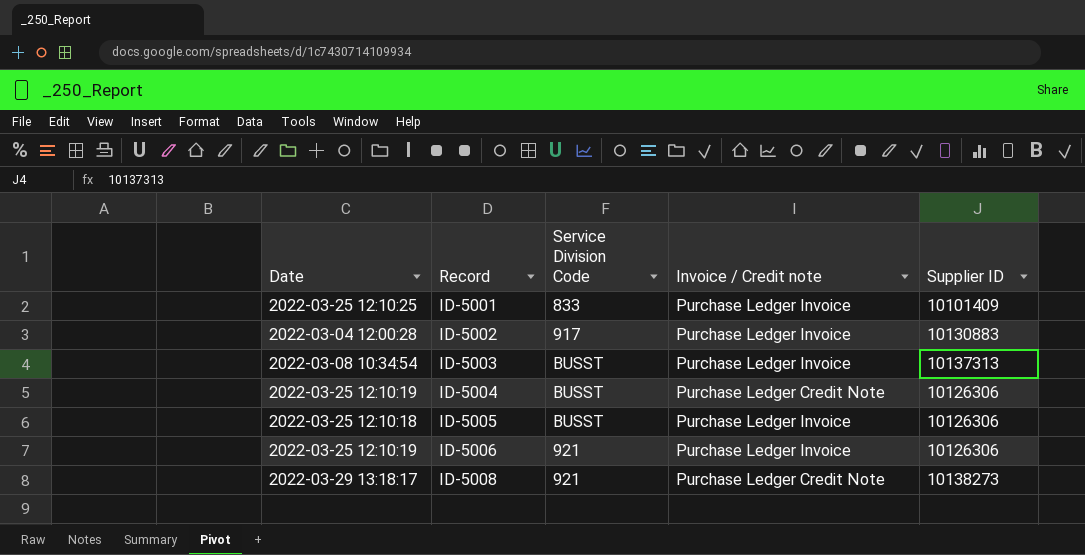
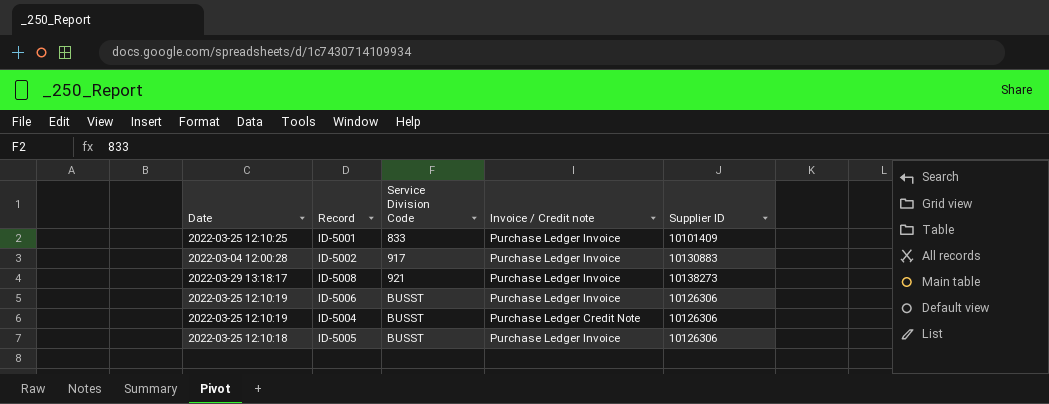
row order: Record ascending -> Service Division Code ascending
row ID-5003: 2022-03-08 10:34:54 | BUSST | Purchase Ledger Invoice | 10137313 -> none
ID-5008 | Invoice / Credit note: Purchase Ledger Credit Note -> Purchase Ledger Invoice
ID-5006 | Service Division Code: 921 -> BUSST

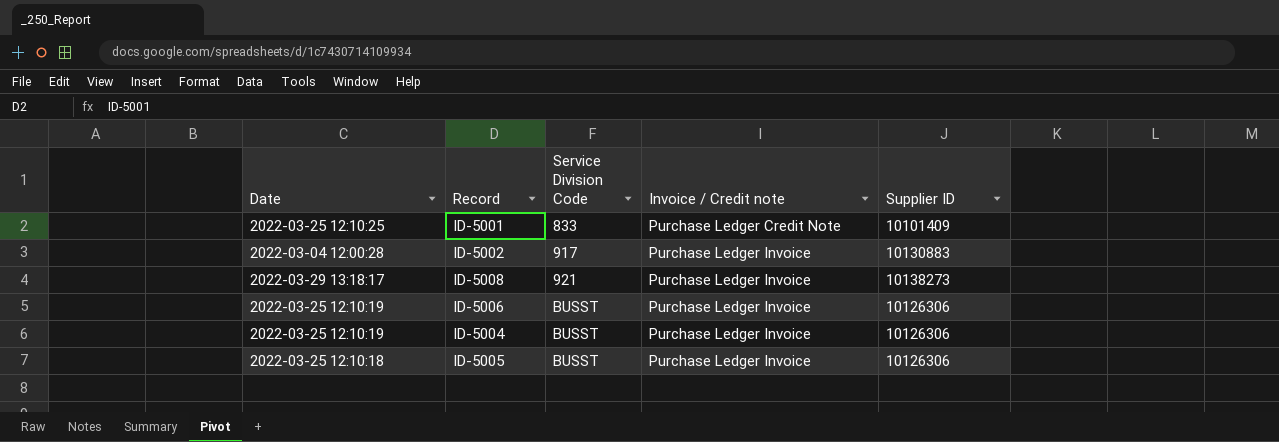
ID-5001 | Invoice / Credit note: Purchase Ledger Invoice -> Purchase Ledger Credit Note
ID-5004 | Invoice / Credit note: Purchase Ledger Credit Note -> Purchase Ledger Invoice

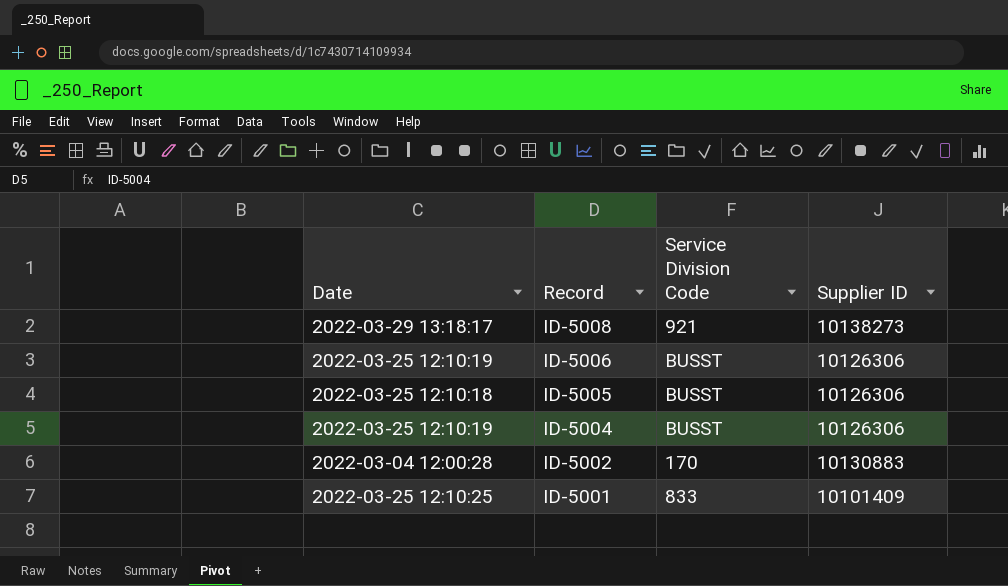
row order: Service Division Code ascending -> Record descending
column Invoice / Credit note | position: 4 -> none
ID-5002 | Service Division Code: 917 -> 170

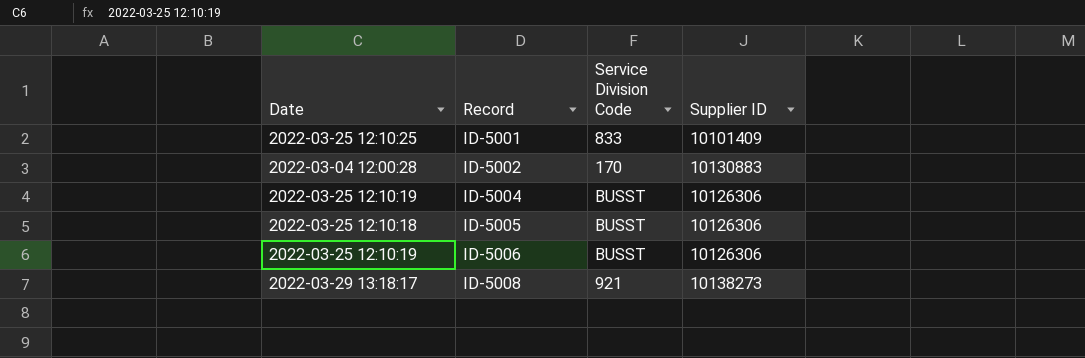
row order: Record descending -> Record ascending

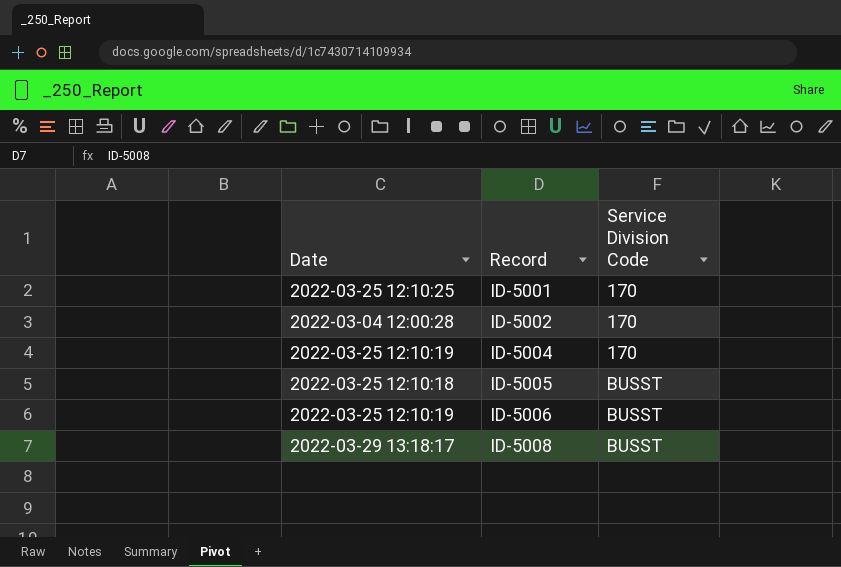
column Supplier ID | position: 4 -> none
ID-5001 | Service Division Code: 833 -> 170
ID-5004 | Service Division Code: BUSST -> 170
ID-5008 | Service Division Code: 921 -> BUSST

